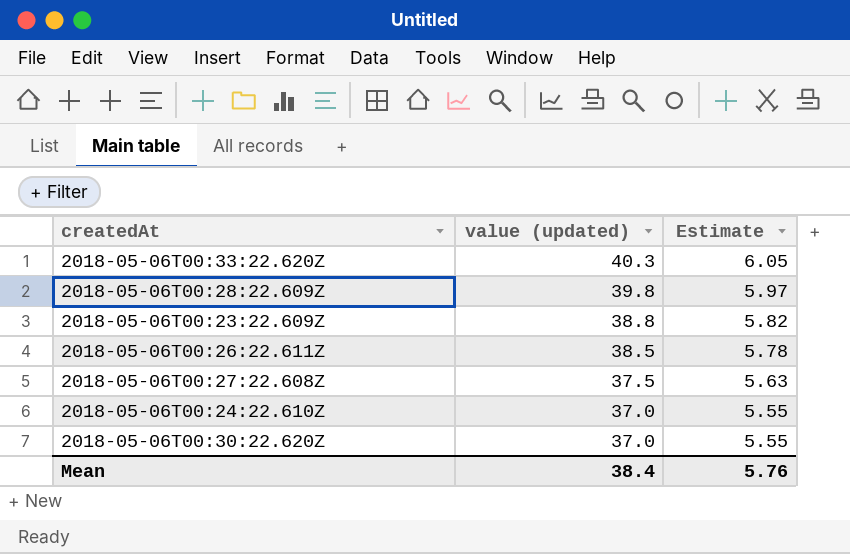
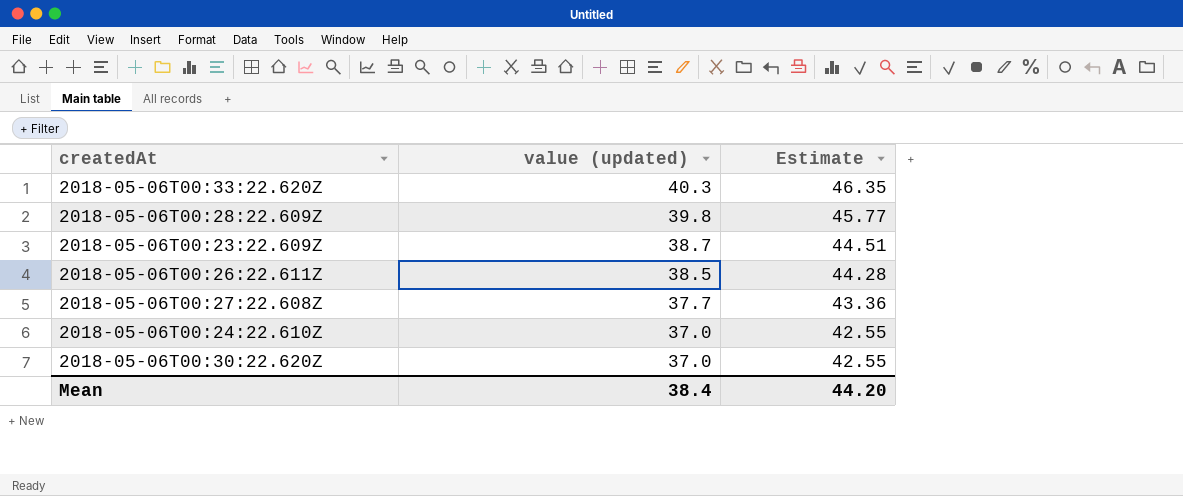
column Estimate | formula: [value (updated)] * 0.15 -> [value (updated)] * 1.15
2018-05-06T00:23:22.609Z | value (updated): 38.8 -> 38.7
2018-05-06T00:27:22.608Z | value (updated): 37.5 -> 37.7
Mean | Estimate: 5.76 -> 44.20

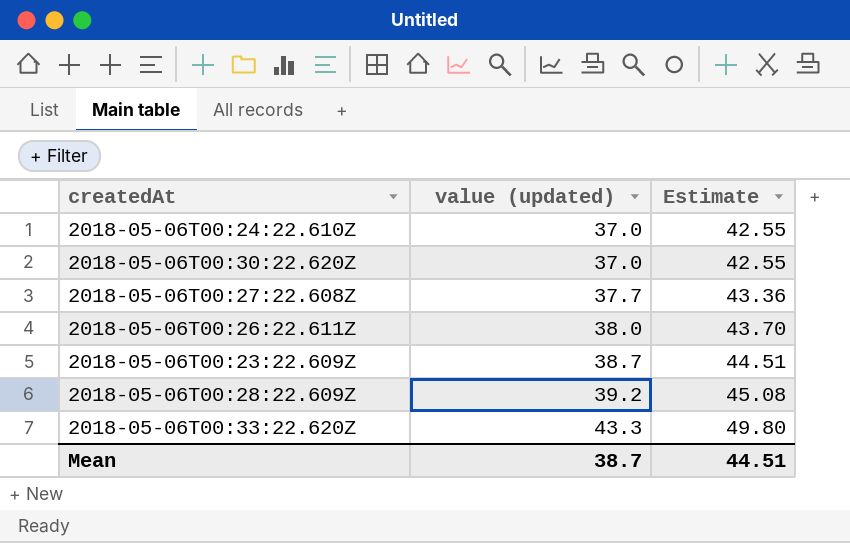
row order: value (updated) descending -> value (updated) ascending
2018-05-06T00:26:22.611Z | value (updated): 38.5 -> 38.0
2018-05-06T00:26:22.611Z | Estimate: 44.28 -> 43.70
2018-05-06T00:28:22.609Z | value (updated): 39.8 -> 39.2
2018-05-06T00:28:22.609Z | Estimate: 45.77 -> 45.08
2018-05-06T00:33:22.620Z | value (updated): 40.3 -> 43.3
2018-05-06T00:33:22.620Z | Estimate: 46.35 -> 49.80
Mean | value (updated): 38.4 -> 38.7
Mean | Estimate: 44.20 -> 44.51

